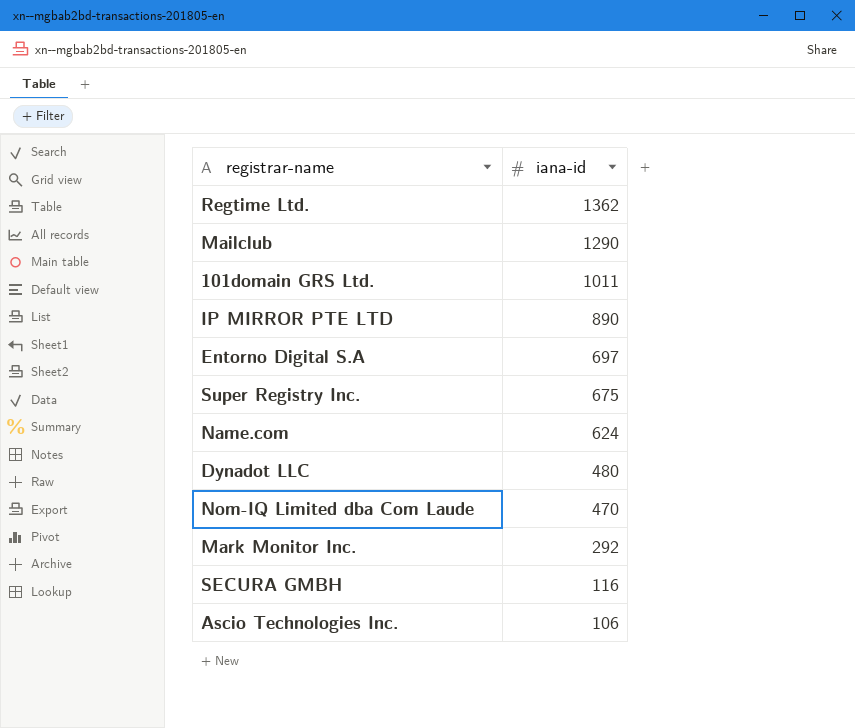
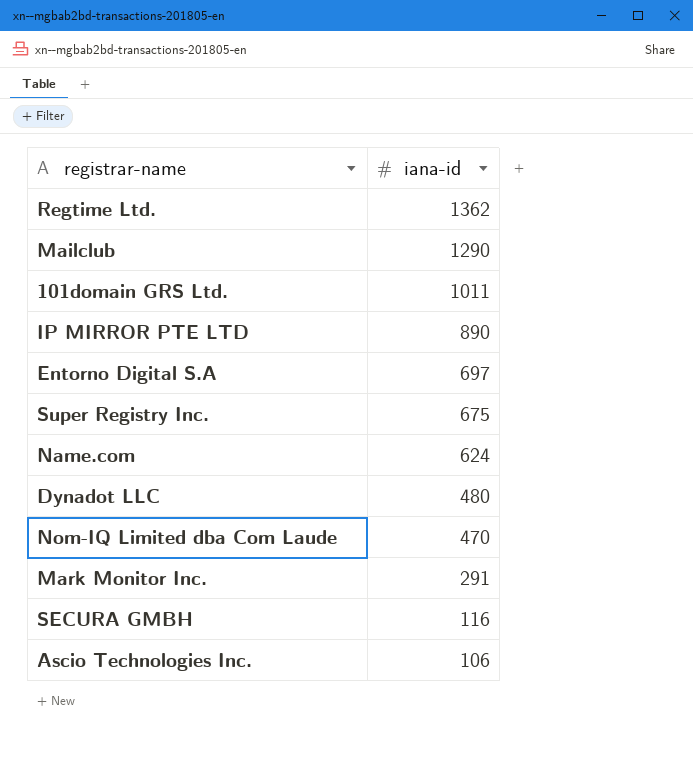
Mark Monitor Inc. | iana-id: 292 -> 291

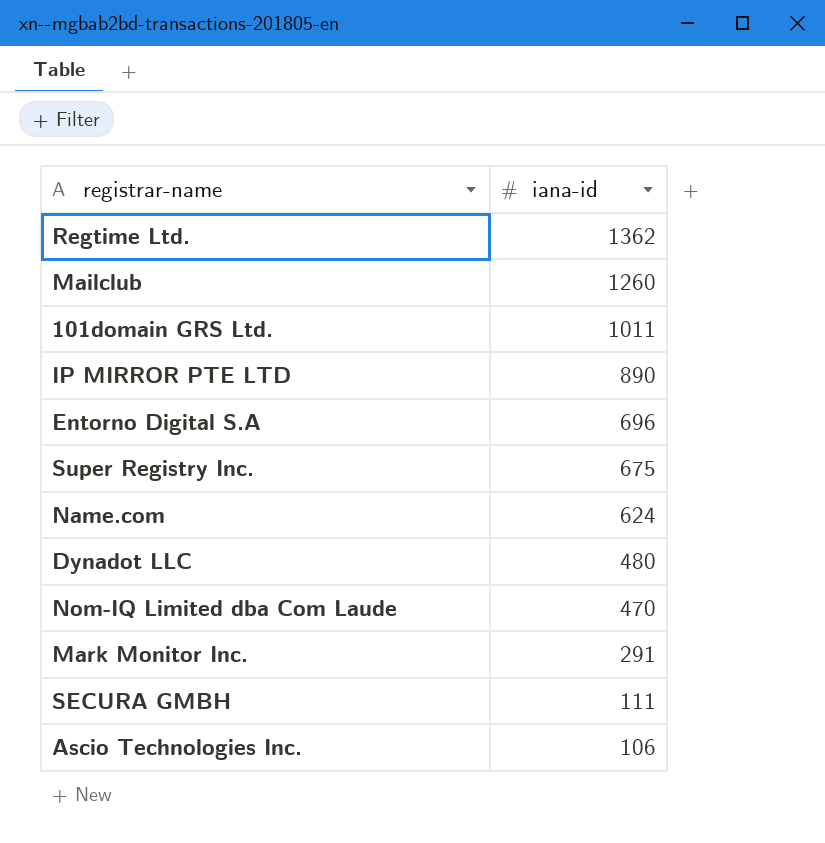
Mailclub | iana-id: 1290 -> 1260
Entorno Digital S.A | iana-id: 697 -> 696
SECURA GMBH | iana-id: 116 -> 111

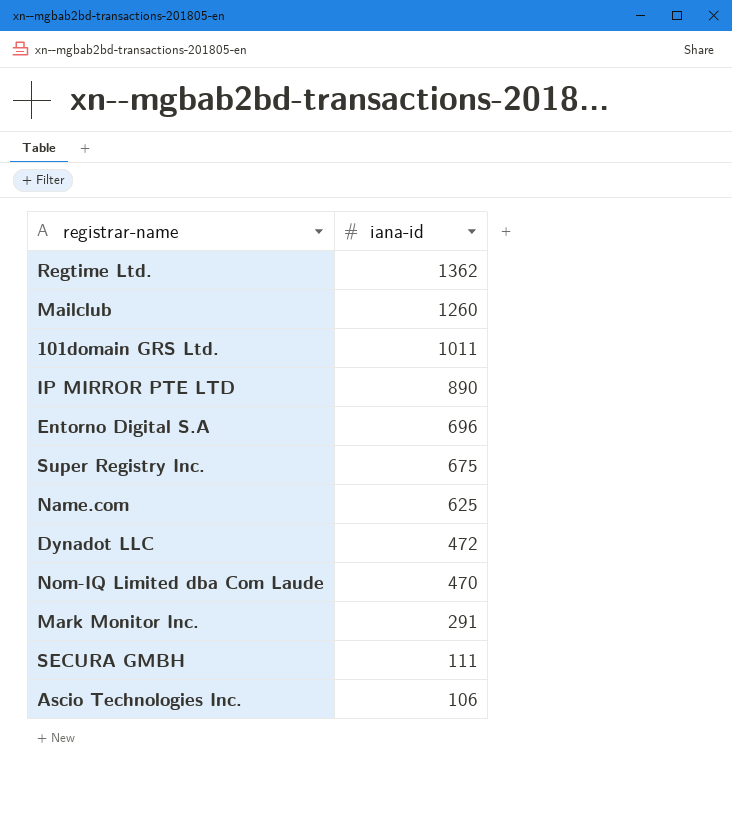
Name.com | iana-id: 624 -> 625
Dynadot LLC | iana-id: 480 -> 472

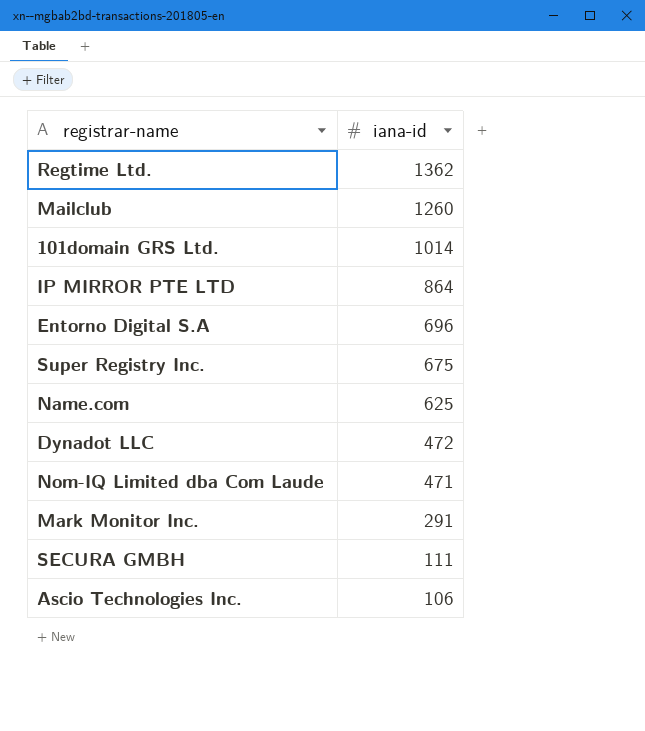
101domain GRS Ltd. | iana-id: 1011 -> 1014
IP MIRROR PTE LTD | iana-id: 890 -> 864
Nom-IQ Limited dba Com Laude | iana-id: 470 -> 471

